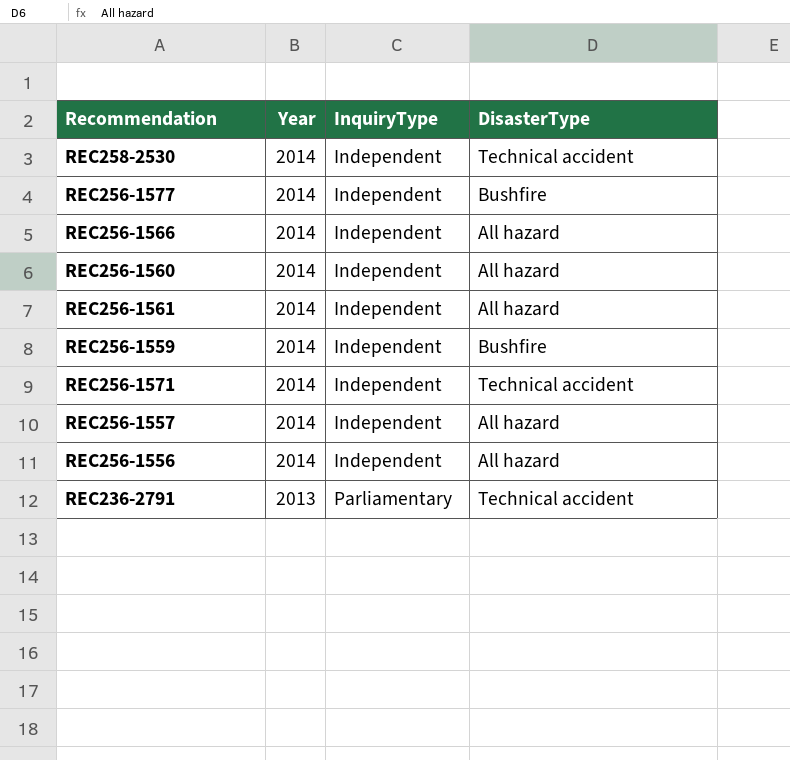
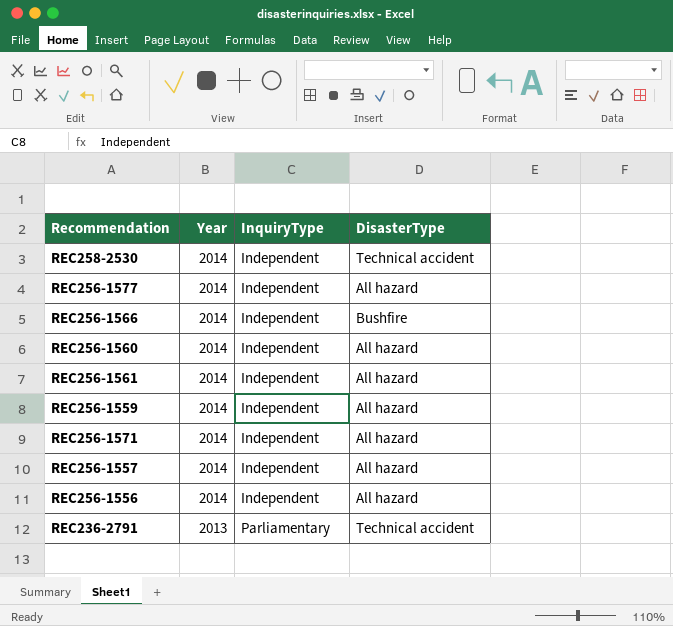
REC256-1577 | DisasterType: Bushfire -> All hazard
REC256-1566 | DisasterType: All hazard -> Bushfire
REC256-1559 | DisasterType: Bushfire -> All hazard
REC256-1571 | DisasterType: Technical accident -> All hazard

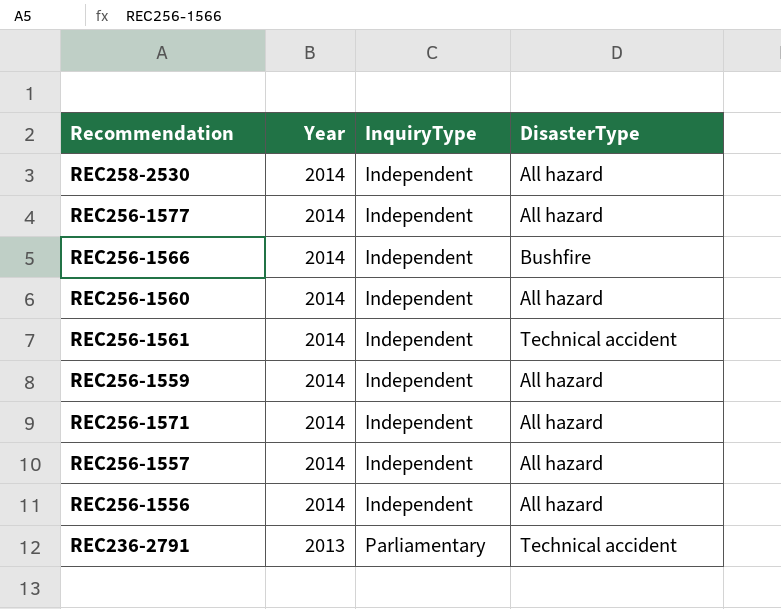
REC258-2530 | DisasterType: Technical accident -> All hazard
REC256-1561 | DisasterType: All hazard -> Technical accident

